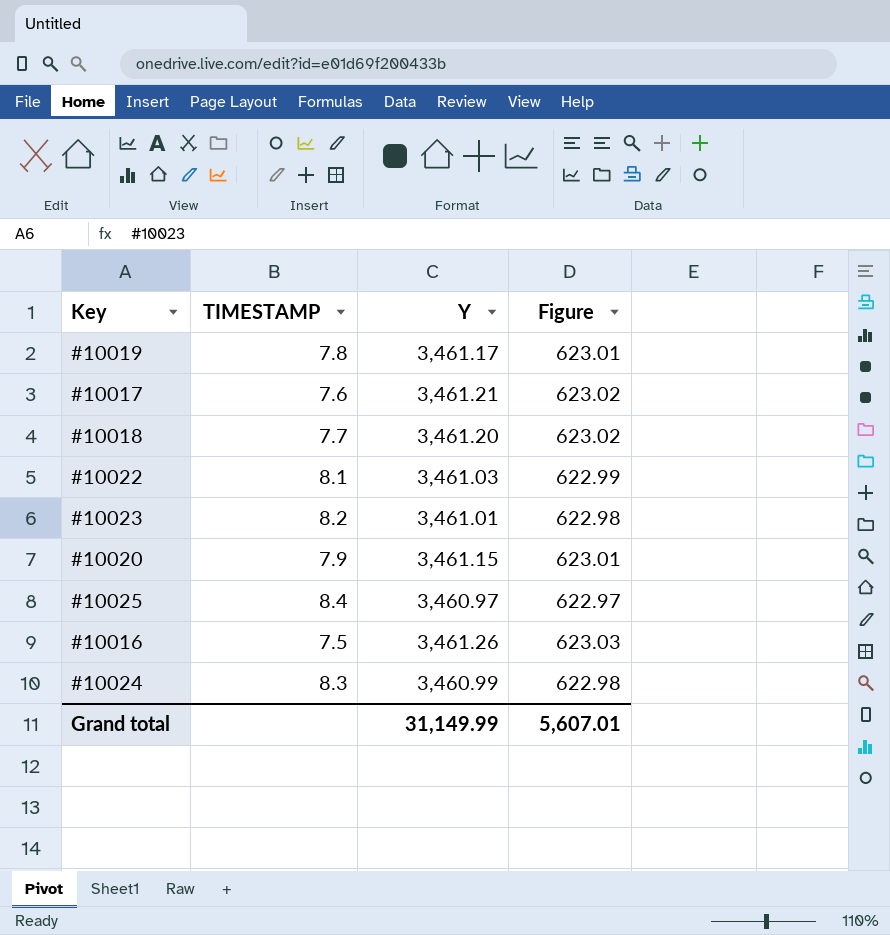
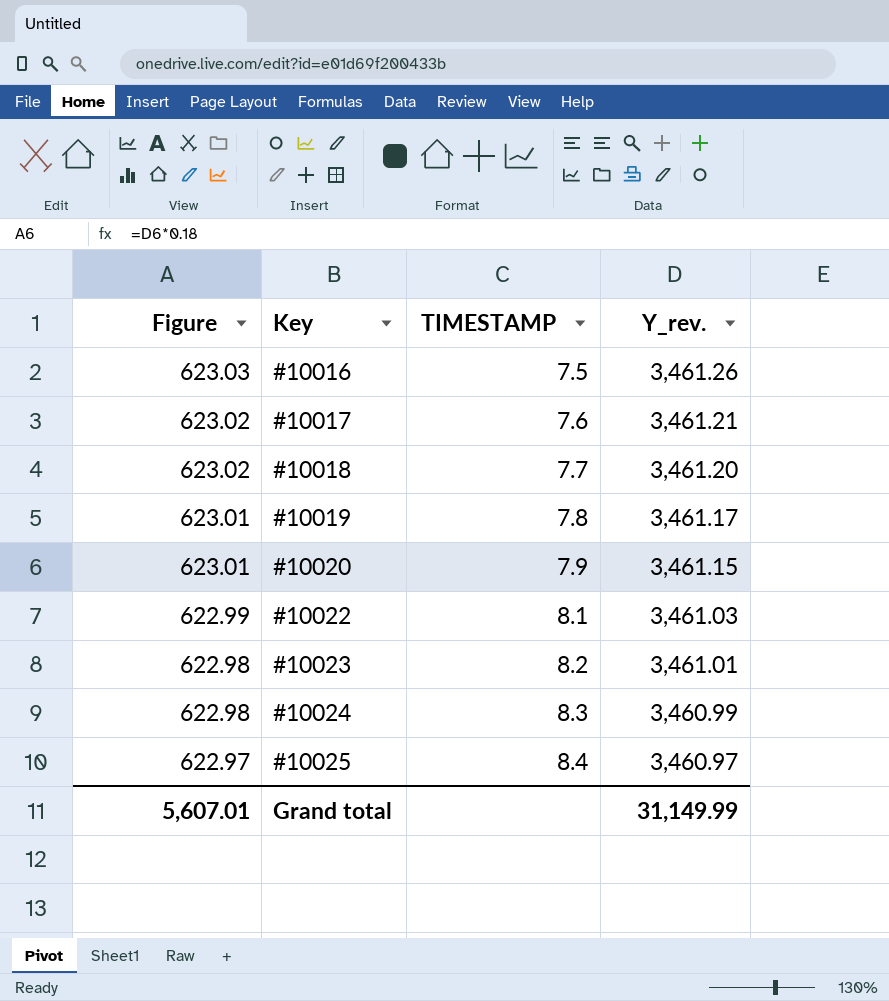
row order: none -> Figure descending
column Figure | position: 4 -> 1
column name: Y -> Y_rev.

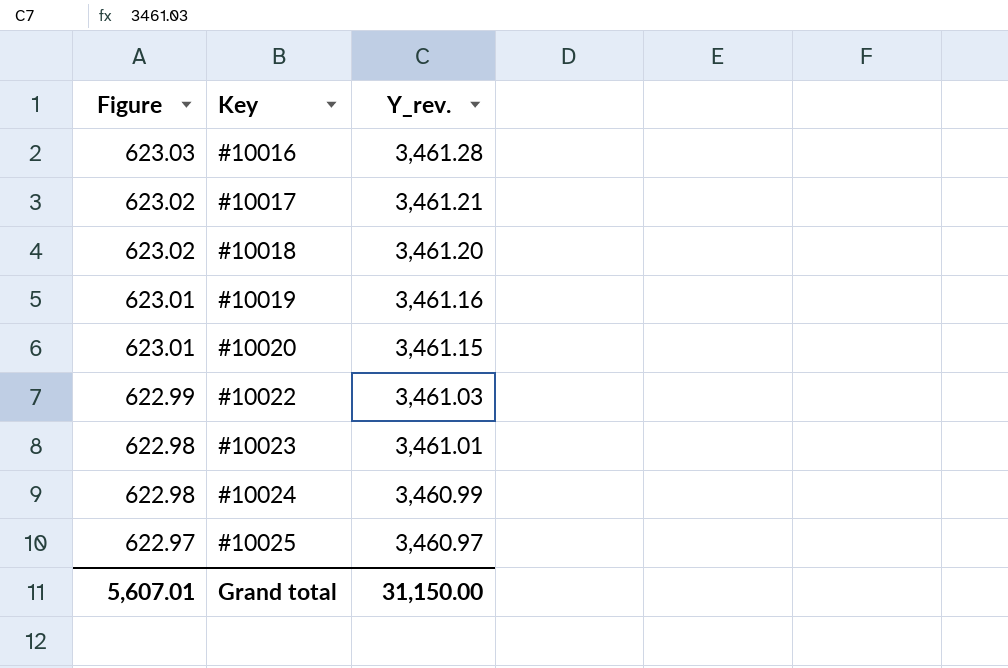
column TIMESTAMP | position: 3 -> none
#10016 | Y_rev.: 3,461.26 -> 3,461.28
#10019 | Y_rev.: 3,461.17 -> 3,461.16
Grand total | Y_rev.: 31,149.99 -> 31,150.00

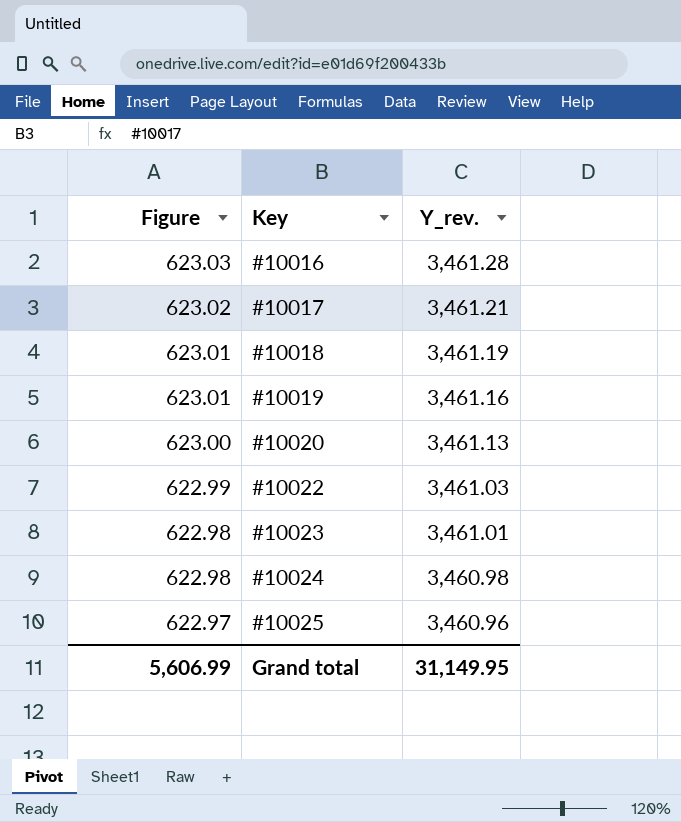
#10018 | Figure: 623.02 -> 623.01
#10018 | Y_rev.: 3,461.20 -> 3,461.19
#10020 | Figure: 623.01 -> 623.00
#10020 | Y_rev.: 3,461.15 -> 3,461.13
#10024 | Y_rev.: 3,460.99 -> 3,460.98
#10025 | Y_rev.: 3,460.97 -> 3,460.96
Grand total | Figure: 5,607.01 -> 5,606.99
Grand total | Y_rev.: 31,150.00 -> 31,149.95

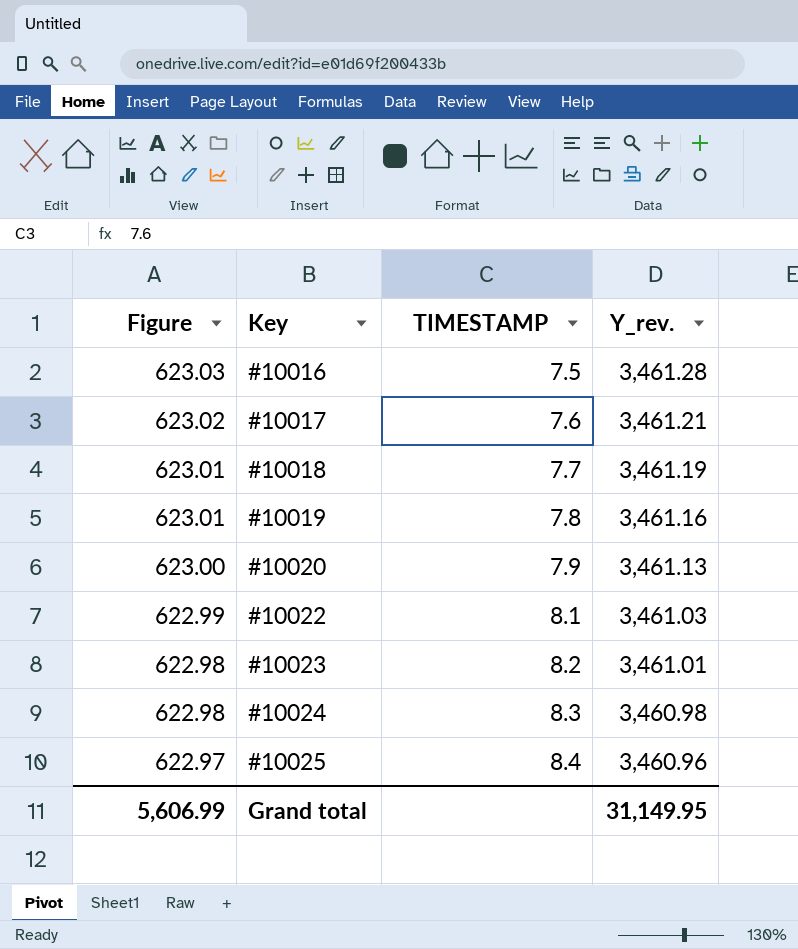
column TIMESTAMP | position: none -> 3

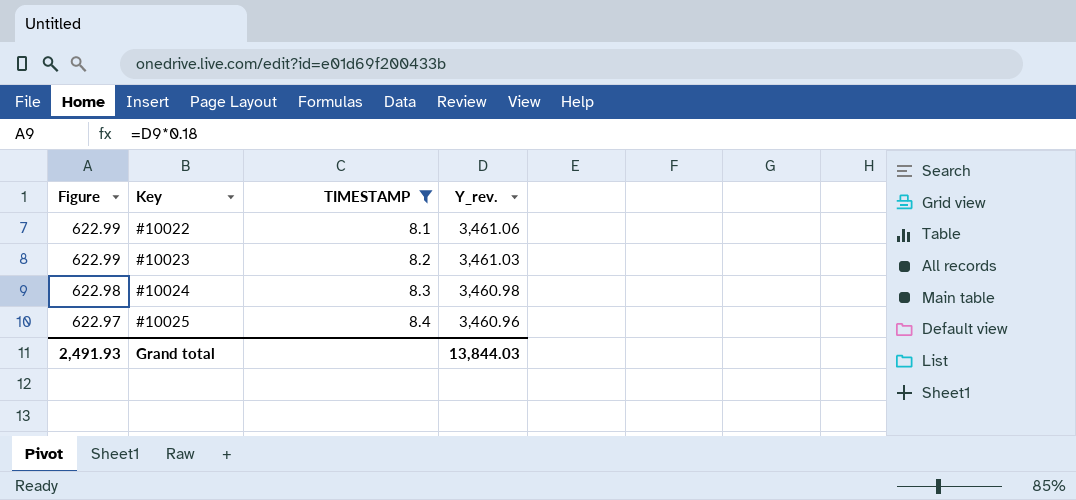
filter: none -> TIMESTAMP >= 8.1
#10022 | Y_rev.: 3,461.03 -> 3,461.06
#10023 | Figure: 622.98 -> 622.99
#10023 | Y_rev.: 3,461.01 -> 3,461.03
Grand total | Figure: 5,606.99 -> 2,491.93
Grand total | Y_rev.: 31,149.95 -> 13,844.03

